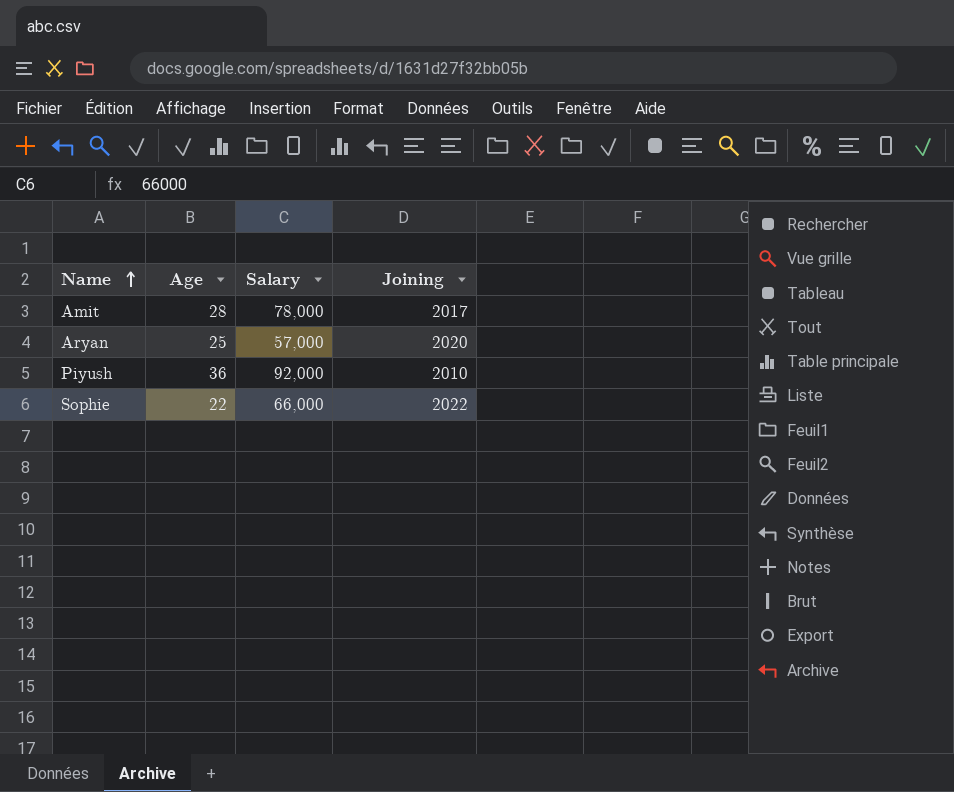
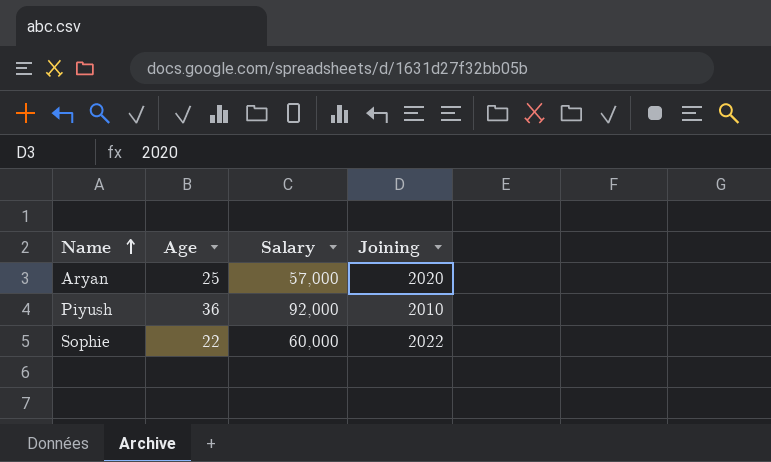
row Amit: 28 | 78,000 | 2017 -> none
Sophie | Salary: 66,000 -> 60,000

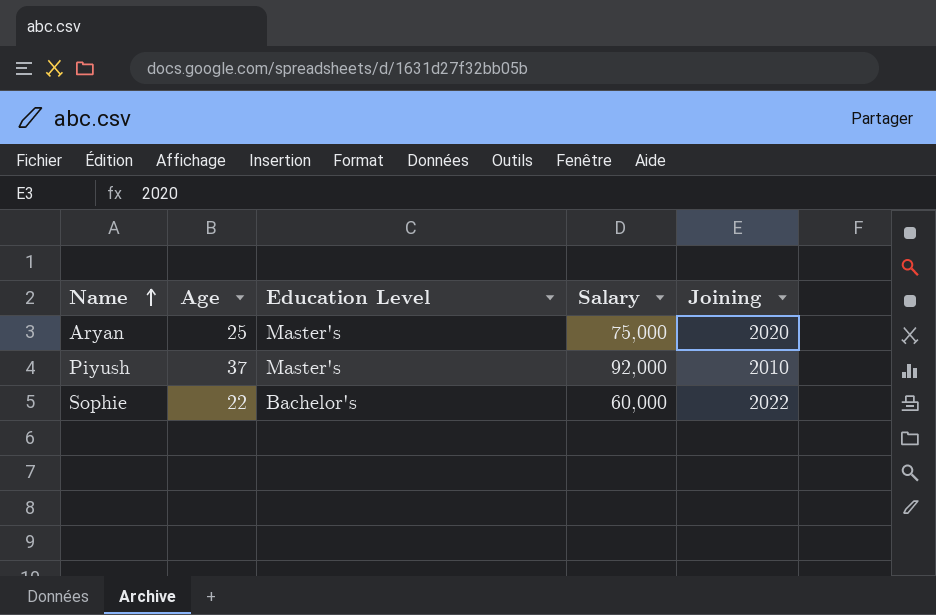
column Education Level | position: none -> 3
Aryan | Salary: 57,000 -> 75,000
Piyush | Age: 36 -> 37

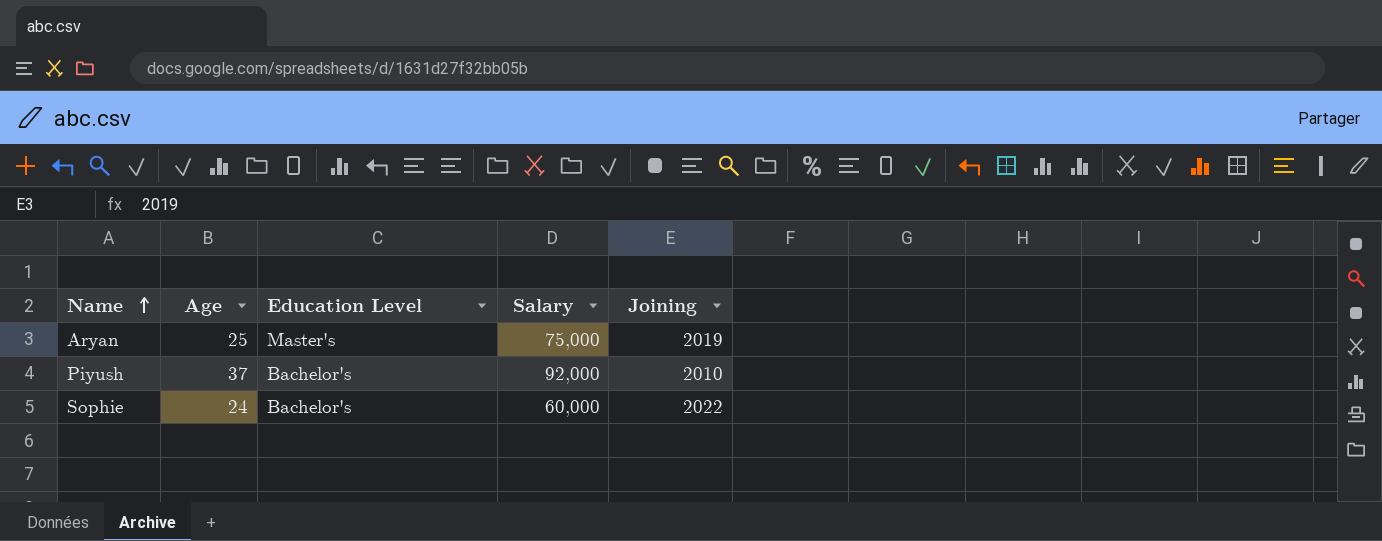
Aryan | Joining: 2020 -> 2019
Piyush | Education Level: Master's -> Bachelor's
Sophie | Age: 22 -> 24

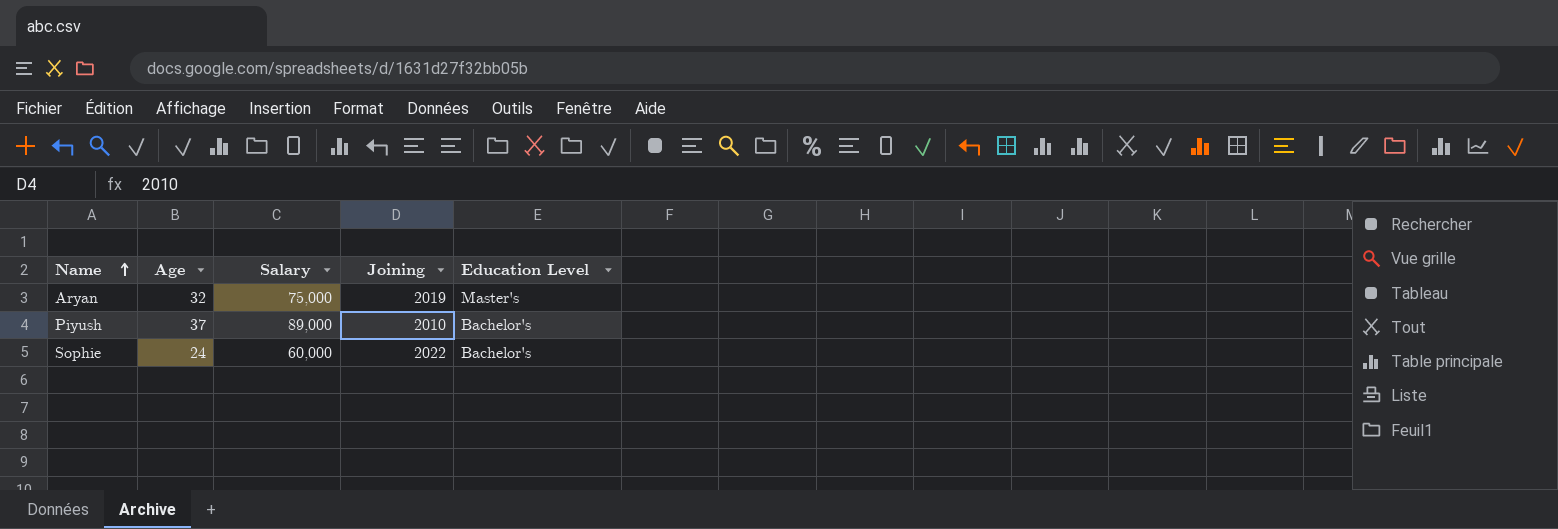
column Education Level | position: 3 -> 5
Aryan | Age: 25 -> 32
Piyush | Salary: 92,000 -> 89,000

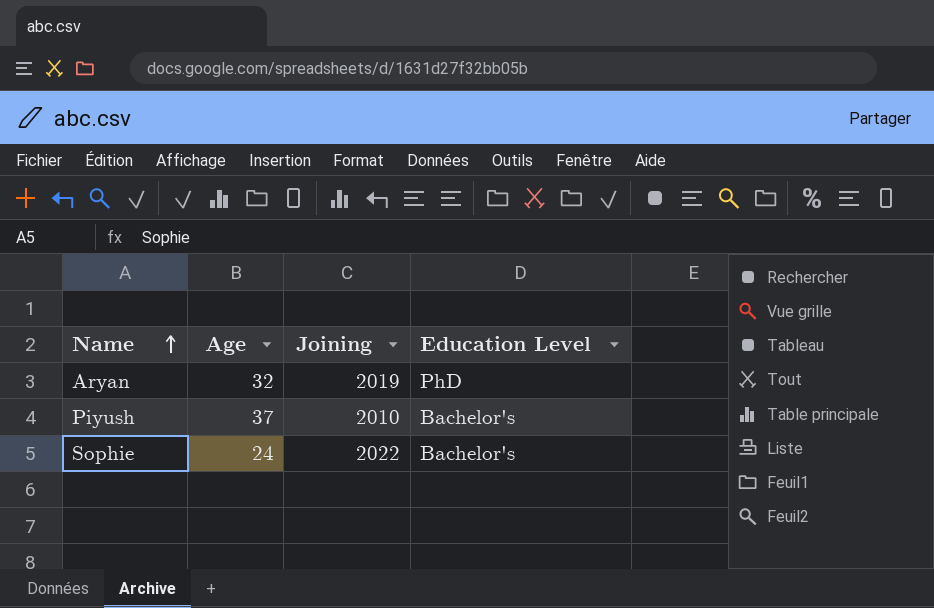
column Salary | position: 3 -> none
Aryan | Education Level: Master's -> PhD

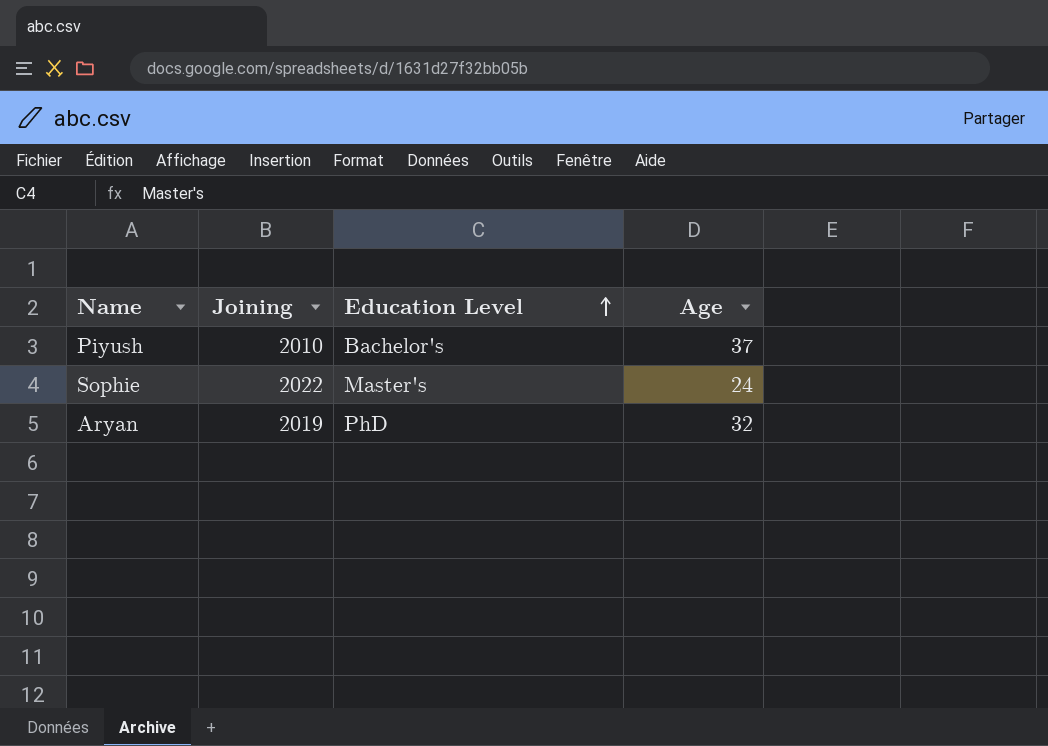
row order: Name ascending -> Education Level ascending
column Age | position: 2 -> 4
Sophie | Education Level: Bachelor's -> Master's

